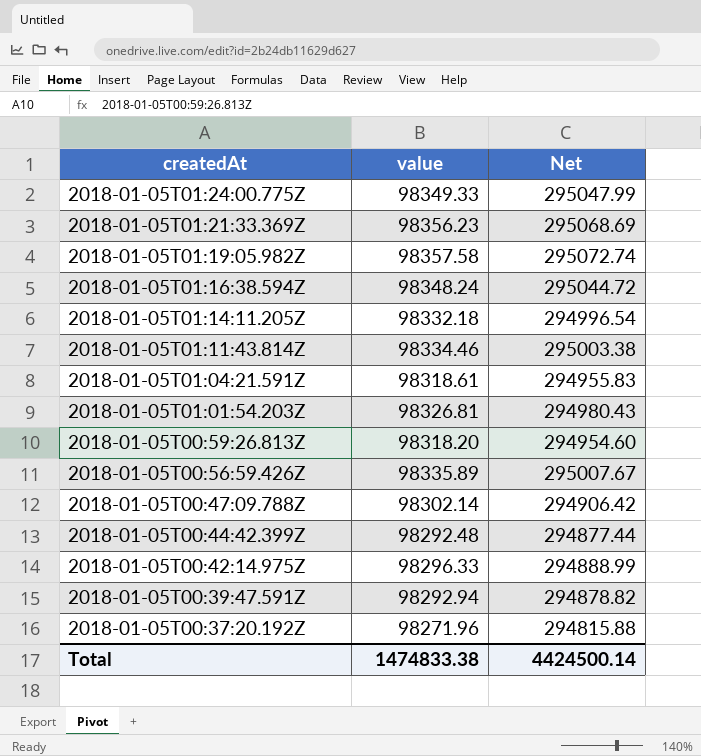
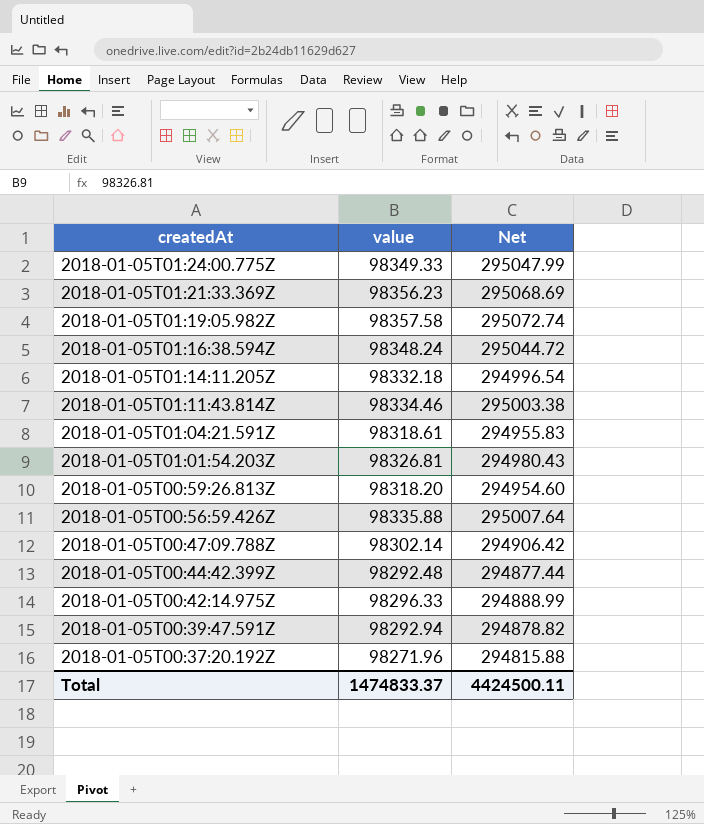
2018-01-05T00:56:59.426Z | value: 98335.89 -> 98335.88
2018-01-05T00:56:59.426Z | Net: 295007.67 -> 295007.64
Total | value: 1474833.38 -> 1474833.37
Total | Net: 4424500.14 -> 4424500.11

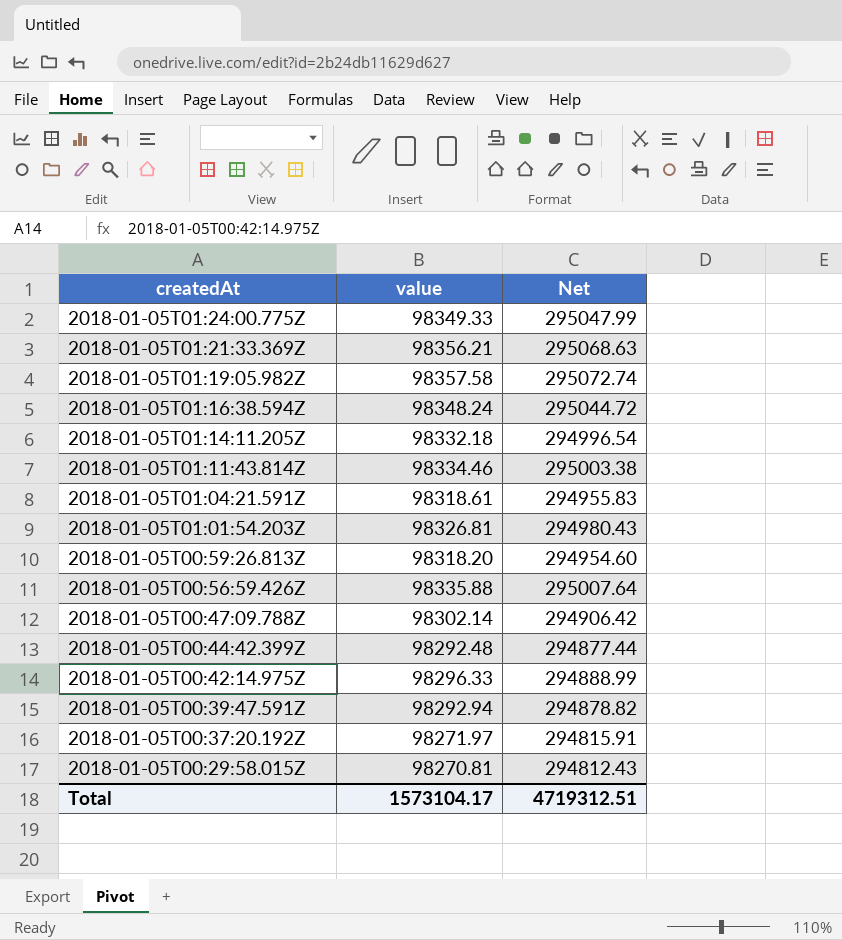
2018-01-05T01:21:33.369Z | value: 98356.23 -> 98356.21
2018-01-05T01:21:33.369Z | Net: 295068.69 -> 295068.63
2018-01-05T00:37:20.192Z | value: 98271.96 -> 98271.97
2018-01-05T00:37:20.192Z | Net: 294815.88 -> 294815.91
row 2018-01-05T00:29:58.015Z: none -> 98270.81 | 294812.43
Total | value: 1474833.37 -> 1573104.17
Total | Net: 4424500.11 -> 4719312.51

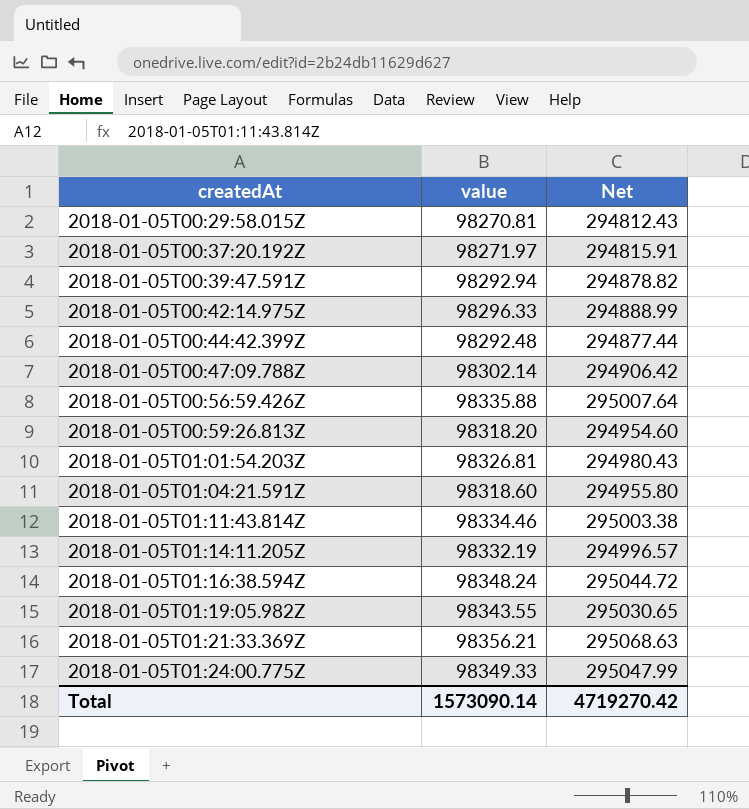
row order: createdAt descending -> createdAt ascending
2018-01-05T01:04:21.591Z | value: 98318.61 -> 98318.60
2018-01-05T01:04:21.591Z | Net: 294955.83 -> 294955.80
2018-01-05T01:14:11.205Z | value: 98332.18 -> 98332.19
2018-01-05T01:14:11.205Z | Net: 294996.54 -> 294996.57
2018-01-05T01:19:05.982Z | value: 98357.58 -> 98343.55
2018-01-05T01:19:05.982Z | Net: 295072.74 -> 295030.65
Total | value: 1573104.17 -> 1573090.14
Total | Net: 4719312.51 -> 4719270.42

